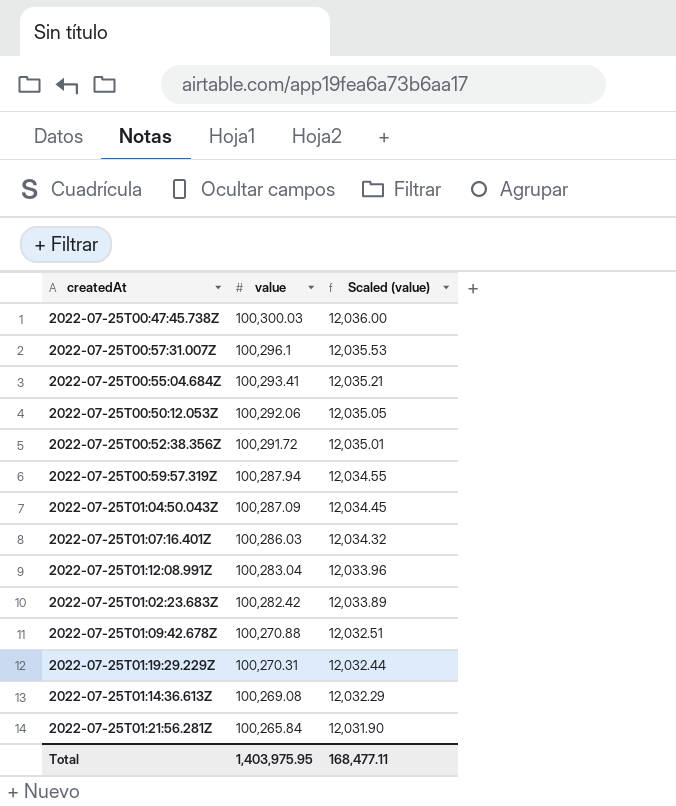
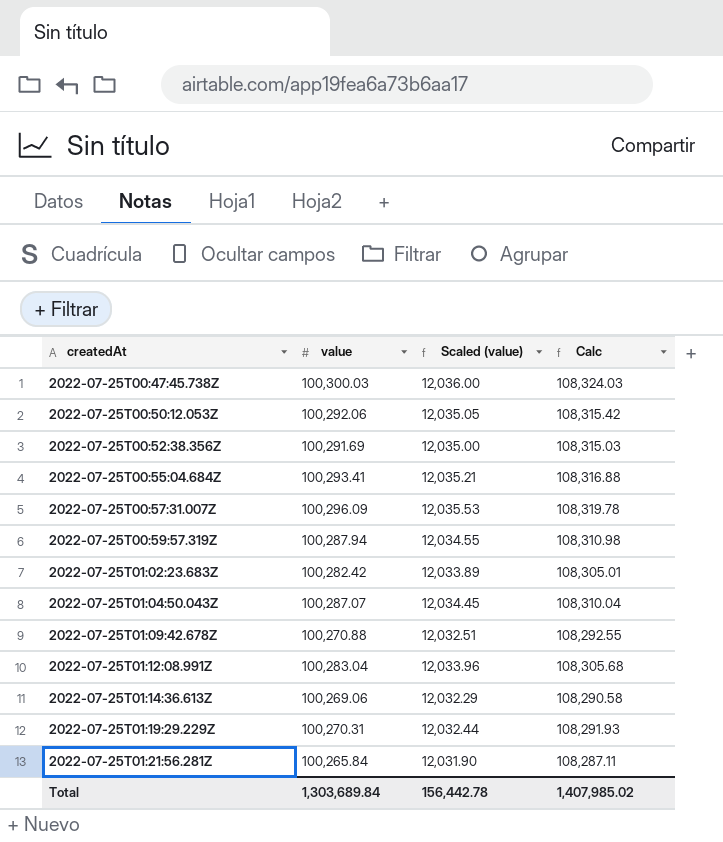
row order: value descending -> createdAt ascending
column Calc | formula: none -> [value] * 1.08
row 2022-07-25T01:07:16.401Z: 100,286.03 | 12,034.32 -> none
2022-07-25T00:52:38.356Z | value: 100,291.72 -> 100,291.69
2022-07-25T00:52:38.356Z | Scaled (value): 12,035.01 -> 12,035.00
2022-07-25T00:57:31.007Z | value: 100,296.1 -> 100,296.09
2022-07-25T01:04:50.043Z | value: 100,287.09 -> 100,287.07
2022-07-25T01:14:36.613Z | value: 100,269.08 -> 100,269.06
Total | value: 1,403,975.95 -> 1,303,689.84
Total | Scaled (value): 168,477.11 -> 156,442.78

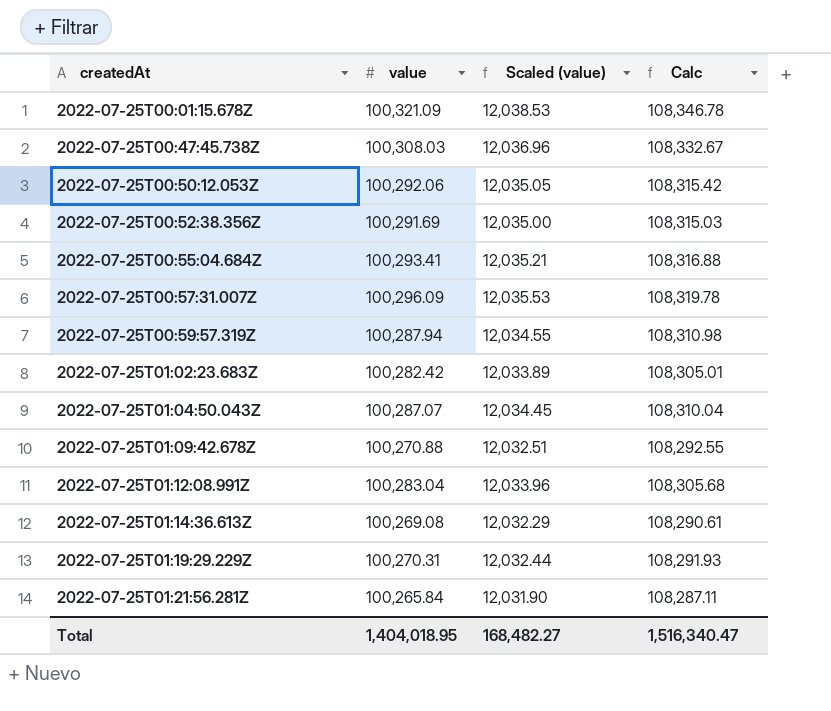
row 2022-07-25T00:01:15.678Z: none -> 100,321.09 | 12,038.53 | 108,346.78
2022-07-25T00:47:45.738Z | value: 100,300.03 -> 100,308.03
2022-07-25T00:47:45.738Z | Scaled (value): 12,036.00 -> 12,036.96
2022-07-25T00:47:45.738Z | Calc: 108,324.03 -> 108,332.67
2022-07-25T01:14:36.613Z | value: 100,269.06 -> 100,269.08
2022-07-25T01:14:36.613Z | Calc: 108,290.58 -> 108,290.61
Total | value: 1,303,689.84 -> 1,404,018.95
Total | Scaled (value): 156,442.78 -> 168,482.27
Total | Calc: 1,407,985.02 -> 1,516,340.47

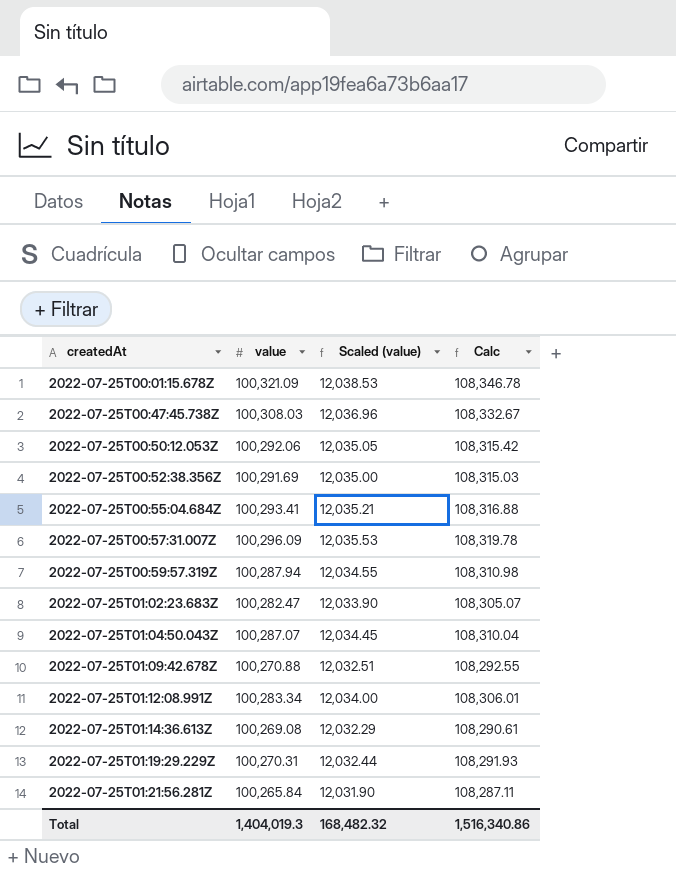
2022-07-25T01:02:23.683Z | value: 100,282.42 -> 100,282.47
2022-07-25T01:02:23.683Z | Scaled (value): 12,033.89 -> 12,033.90
2022-07-25T01:02:23.683Z | Calc: 108,305.01 -> 108,305.07
2022-07-25T01:12:08.991Z | value: 100,283.04 -> 100,283.34
2022-07-25T01:12:08.991Z | Scaled (value): 12,033.96 -> 12,034.00
2022-07-25T01:12:08.991Z | Calc: 108,305.68 -> 108,306.01
Total | value: 1,404,018.95 -> 1,404,019.3
Total | Scaled (value): 168,482.27 -> 168,482.32
Total | Calc: 1,516,340.47 -> 1,516,340.86

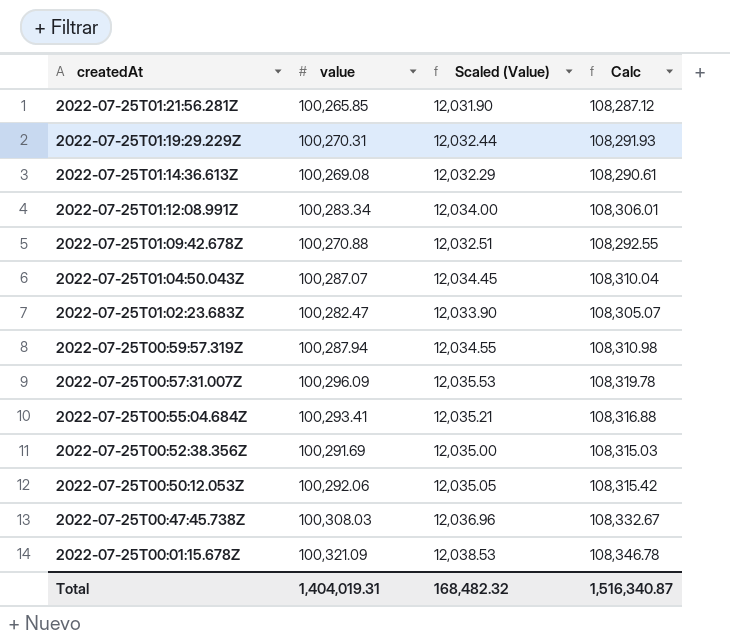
row order: createdAt ascending -> createdAt descending
column name: Scaled (value) -> Scaled (Value)
2022-07-25T01:21:56.281Z | value: 100,265.84 -> 100,265.85
2022-07-25T01:21:56.281Z | Calc: 108,287.11 -> 108,287.12
Total | value: 1,404,019.3 -> 1,404,019.31
Total | Calc: 1,516,340.86 -> 1,516,340.87

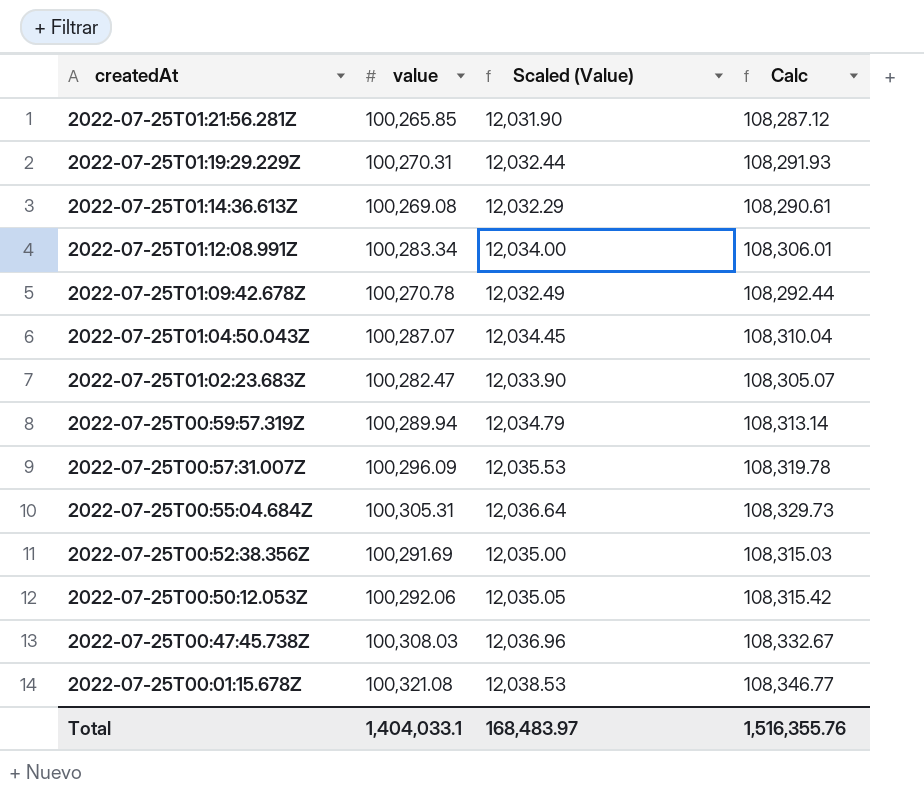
2022-07-25T01:09:42.678Z | value: 100,270.88 -> 100,270.78
2022-07-25T01:09:42.678Z | Scaled (Value): 12,032.51 -> 12,032.49
2022-07-25T01:09:42.678Z | Calc: 108,292.55 -> 108,292.44
2022-07-25T00:59:57.319Z | value: 100,287.94 -> 100,289.94
2022-07-25T00:59:57.319Z | Scaled (Value): 12,034.55 -> 12,034.79
2022-07-25T00:59:57.319Z | Calc: 108,310.98 -> 108,313.14
2022-07-25T00:55:04.684Z | value: 100,293.41 -> 100,305.31
2022-07-25T00:55:04.684Z | Scaled (Value): 12,035.21 -> 12,036.64
2022-07-25T00:55:04.684Z | Calc: 108,316.88 -> 108,329.73
2022-07-25T00:01:15.678Z | value: 100,321.09 -> 100,321.08
2022-07-25T00:01:15.678Z | Calc: 108,346.78 -> 108,346.77
Total | value: 1,404,019.31 -> 1,404,033.1
Total | Scaled (Value): 168,482.32 -> 168,483.97
Total | Calc: 1,516,340.87 -> 1,516,355.76

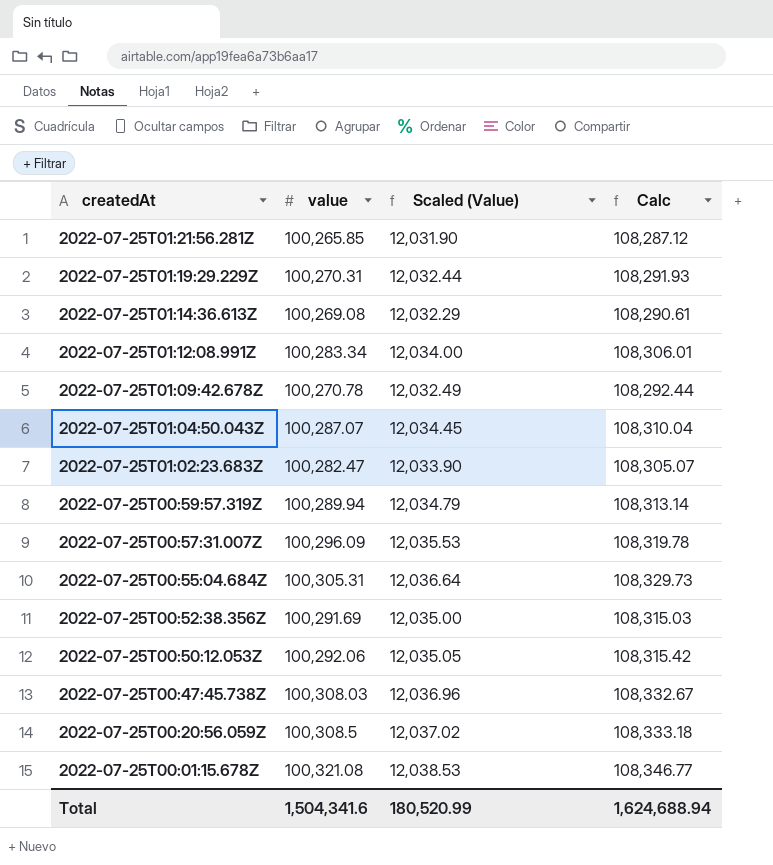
row 2022-07-25T00:20:56.059Z: none -> 100,308.5 | 12,037.02 | 108,333.18
Total | value: 1,404,033.1 -> 1,504,341.6
Total | Scaled (Value): 168,483.97 -> 180,520.99
Total | Calc: 1,516,355.76 -> 1,624,688.94

